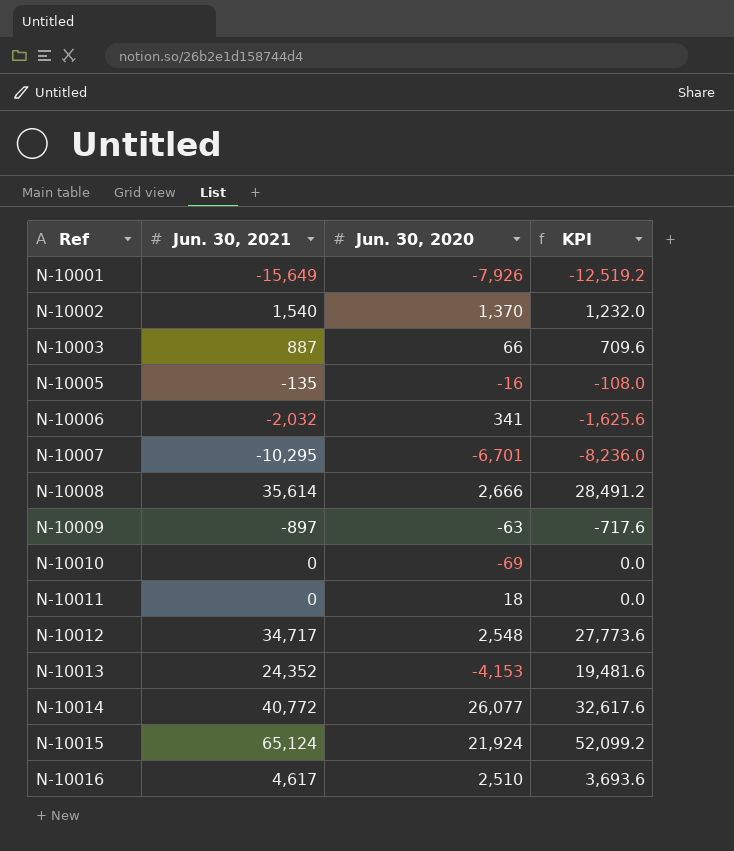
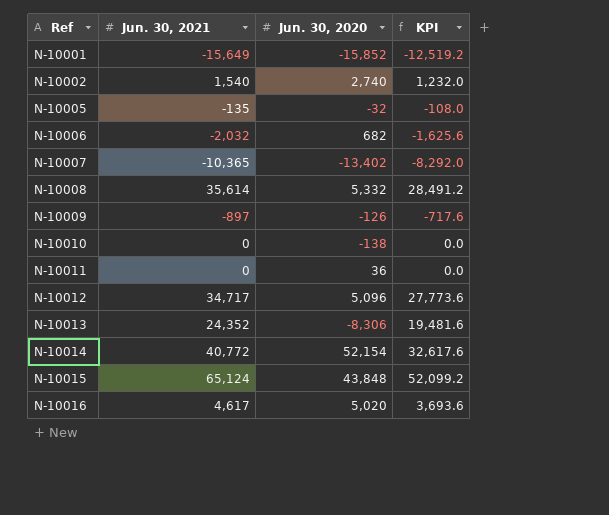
row N-10003: 887 | 66 | 709.6 -> none
N-10001 | Jun. 30, 2020: -7,926 -> -15,852
N-10002 | Jun. 30, 2020: 1,370 -> 2,740
N-10005 | Jun. 30, 2020: -16 -> -32
N-10006 | Jun. 30, 2020: 341 -> 682
N-10007 | Jun. 30, 2021: -10,295 -> -10,365
N-10007 | Jun. 30, 2020: -6,701 -> -13,402
N-10007 | KPI: -8,236.0 -> -8,292.0
N-10008 | Jun. 30, 2020: 2,666 -> 5,332
N-10009 | Jun. 30, 2020: -63 -> -126
N-10010 | Jun. 30, 2020: -69 -> -138
N-10011 | Jun. 30, 2020: 18 -> 36
N-10012 | Jun. 30, 2020: 2,548 -> 5,096
N-10013 | Jun. 30, 2020: -4,153 -> -8,306
N-10014 | Jun. 30, 2020: 26,077 -> 52,154
N-10015 | Jun. 30, 2020: 21,924 -> 43,848
N-10016 | Jun. 30, 2020: 2,510 -> 5,020

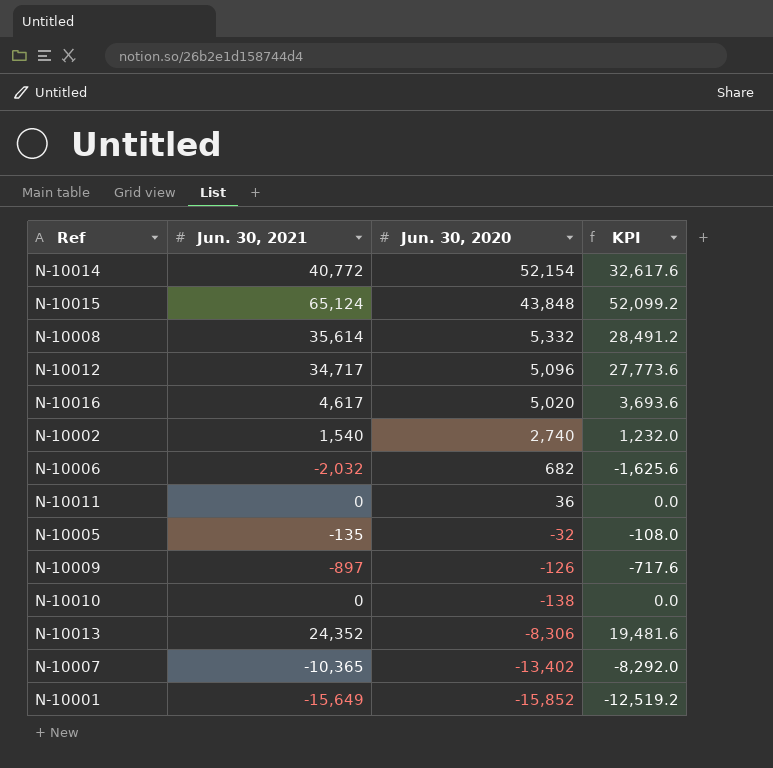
row order: Ref ascending -> Jun. 30, 2020 descending

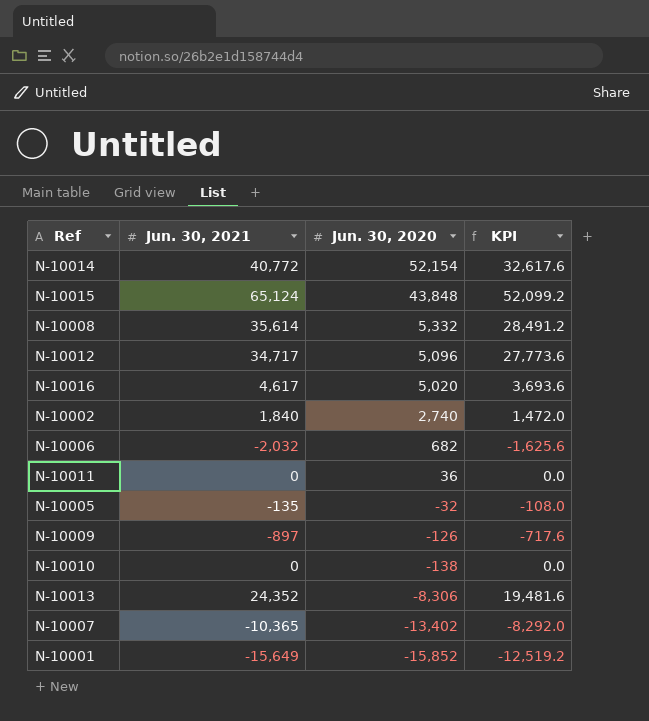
N-10002 | Jun. 30, 2021: 1,540 -> 1,840
N-10002 | KPI: 1,232.0 -> 1,472.0

